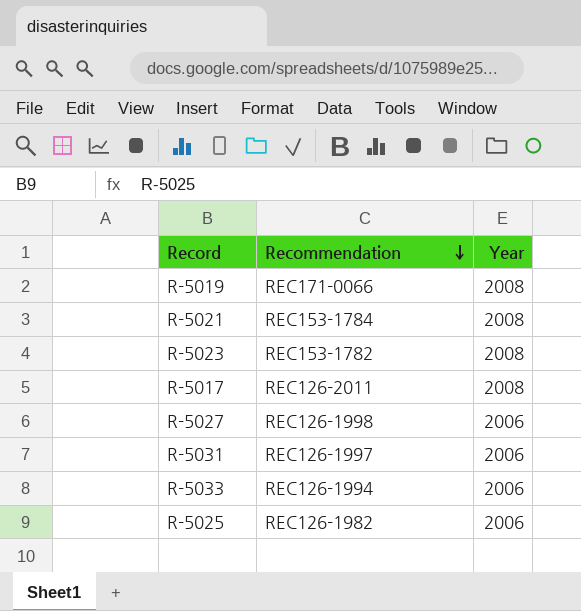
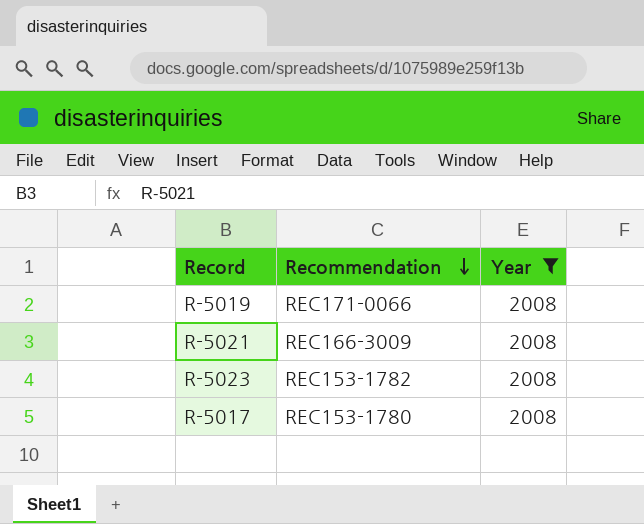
filter: none -> Year = 2008
R-5021 | Recommendation: REC153-1784 -> REC166-3009
R-5017 | Recommendation: REC126-2011 -> REC153-1780

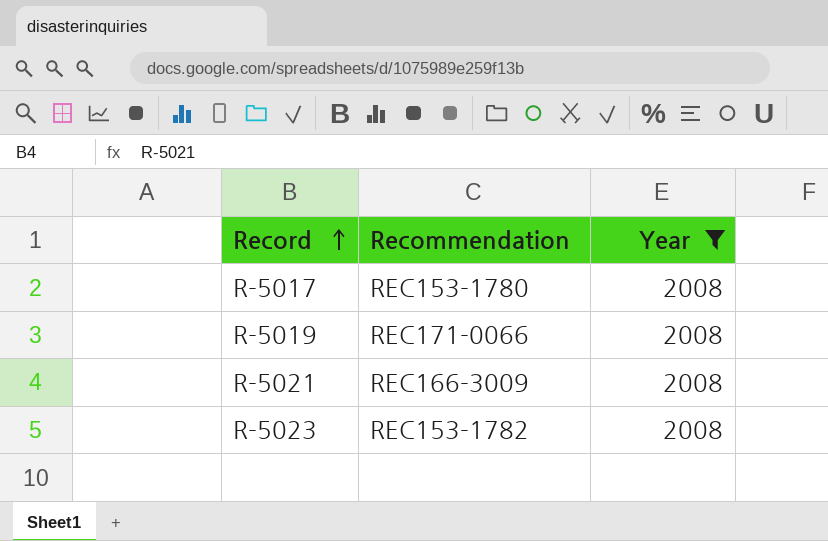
row order: Recommendation descending -> Record ascending

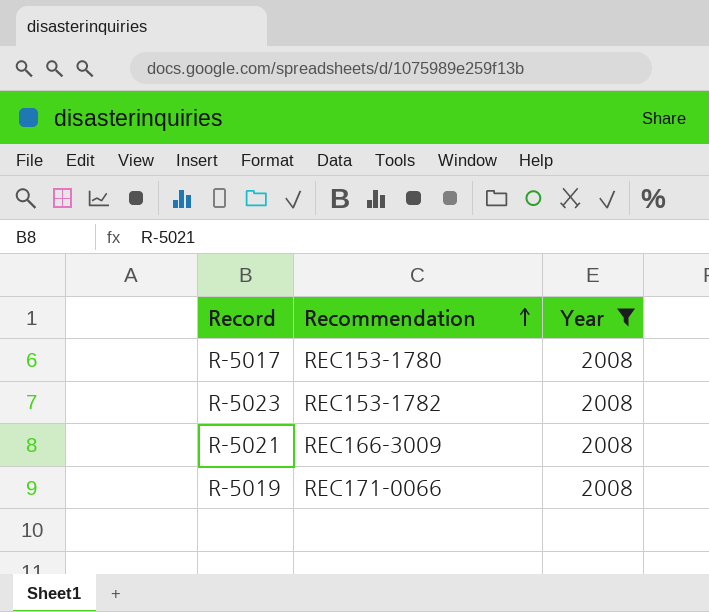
row order: Record ascending -> Recommendation ascending

